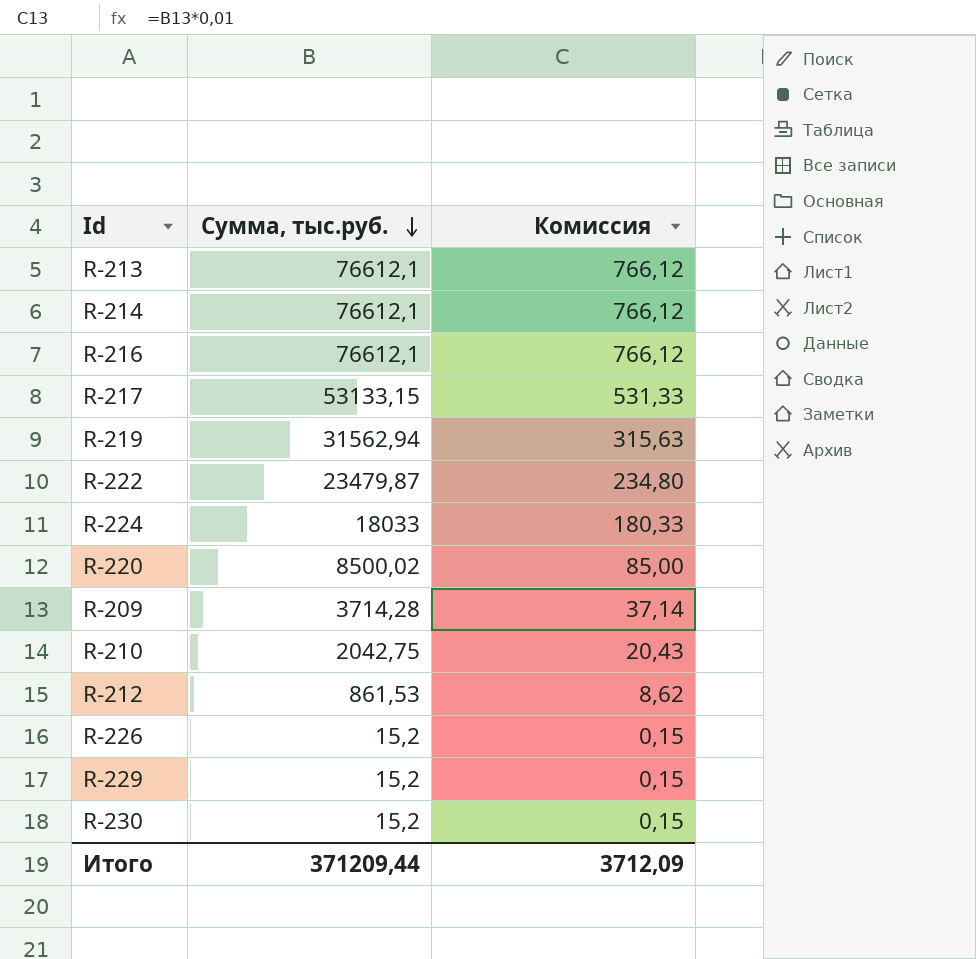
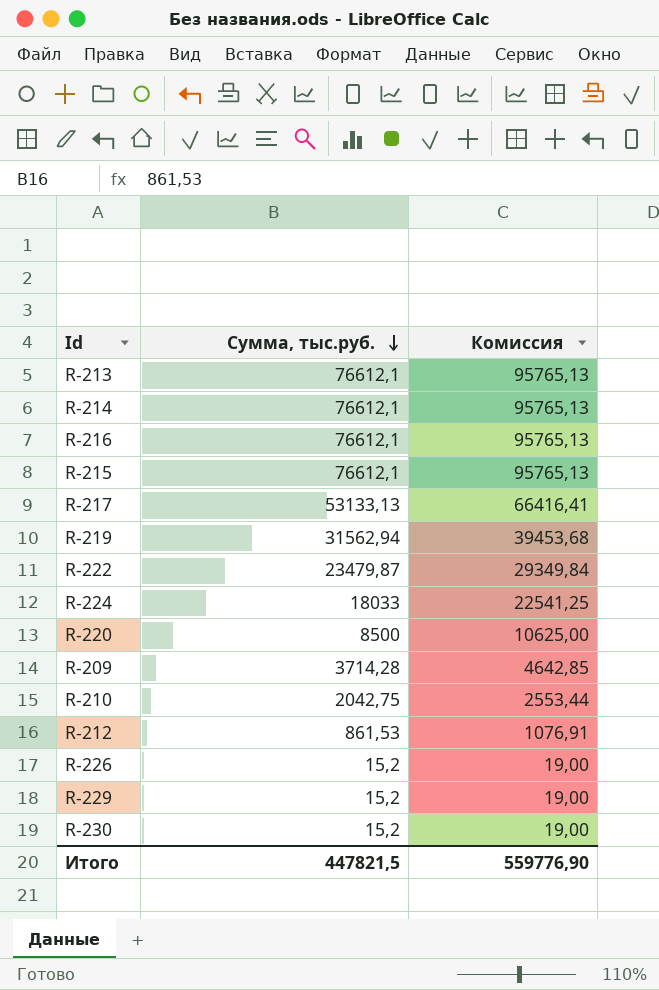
column Комиссия | formula: [Сумма, тыс.руб.] * 0,01 -> [Сумма, тыс.руб.] * 1,25
row R-215: none -> 76612,1 | 95765,13
R-217 | Сумма, тыс.руб.: 53133,15 -> 53133,13
R-220 | Сумма, тыс.руб.: 8500,02 -> 8500
Итого | Сумма, тыс.руб.: 371209,44 -> 447821,5
Итого | Комиссия: 3712,09 -> 559776,90

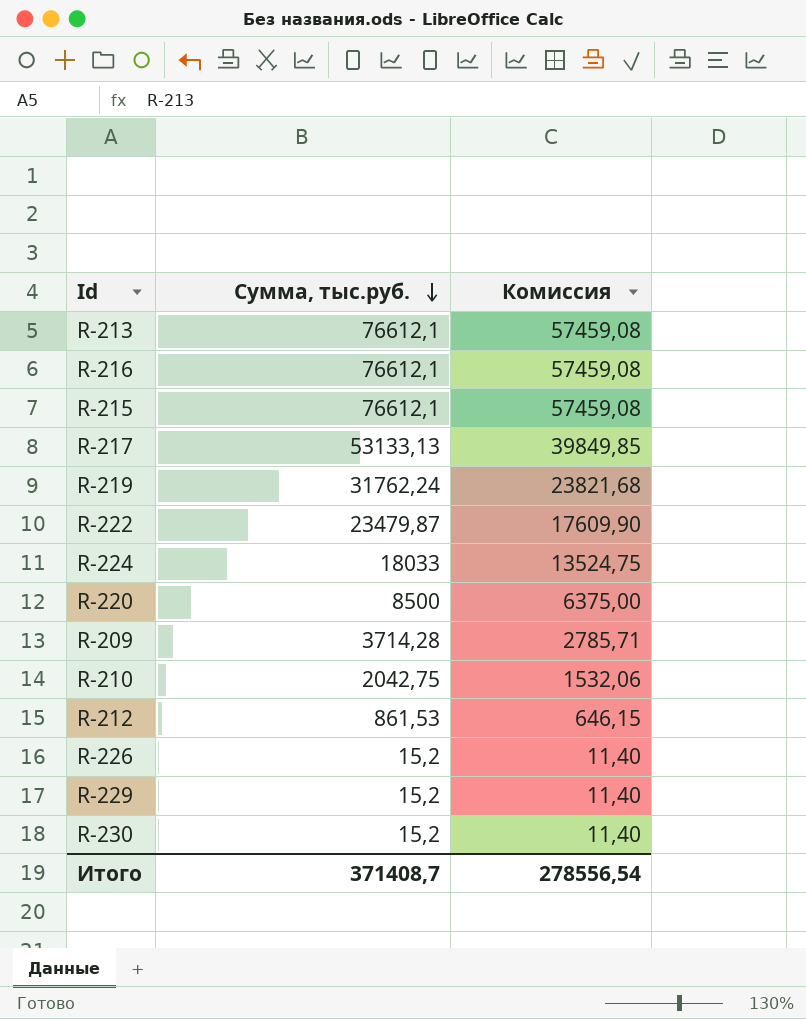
column Комиссия | formula: [Сумма, тыс.руб.] * 1,25 -> [Сумма, тыс.руб.] * 0,75
row R-214: 76612,1 | 95765,13 -> none
R-219 | Сумма, тыс.руб.: 31562,94 -> 31762,24
Итого | Сумма, тыс.руб.: 447821,5 -> 371408,7
Итого | Комиссия: 559776,90 -> 278556,54

